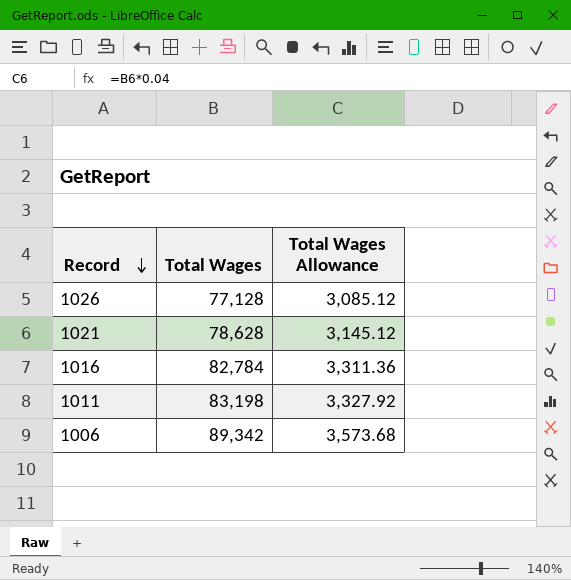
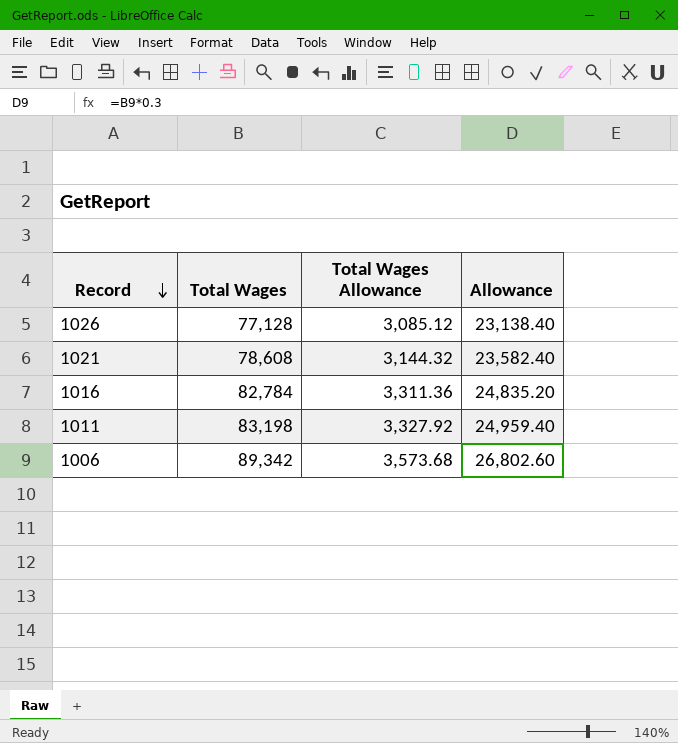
column Allowance | formula: none -> [Total Wages] * 0.3
1021 | Total Wages: 78,628 -> 78,608
1021 | Total Wages Allowance: 3,145.12 -> 3,144.32

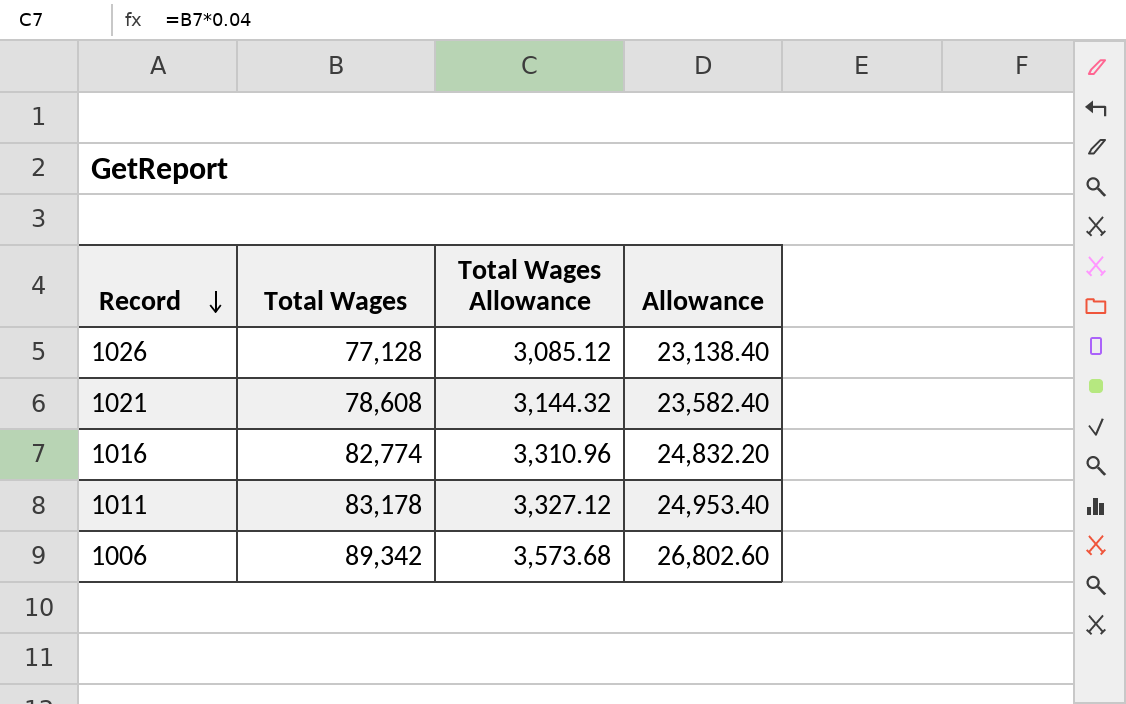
1016 | Total Wages: 82,784 -> 82,774
1016 | Total Wages Allowance: 3,311.36 -> 3,310.96
1016 | Allowance: 24,835.20 -> 24,832.20
1011 | Total Wages: 83,198 -> 83,178
1011 | Total Wages Allowance: 3,327.92 -> 3,327.12
1011 | Allowance: 24,959.40 -> 24,953.40

